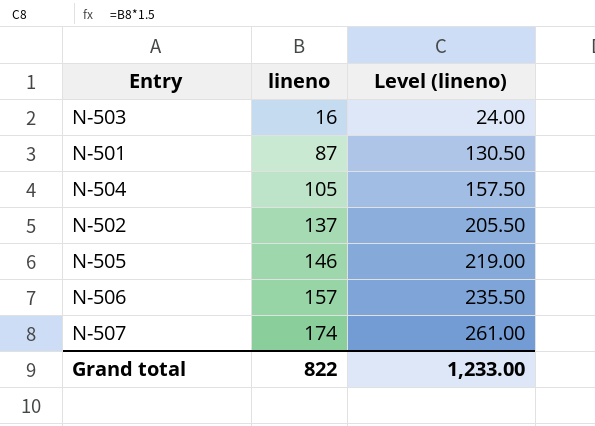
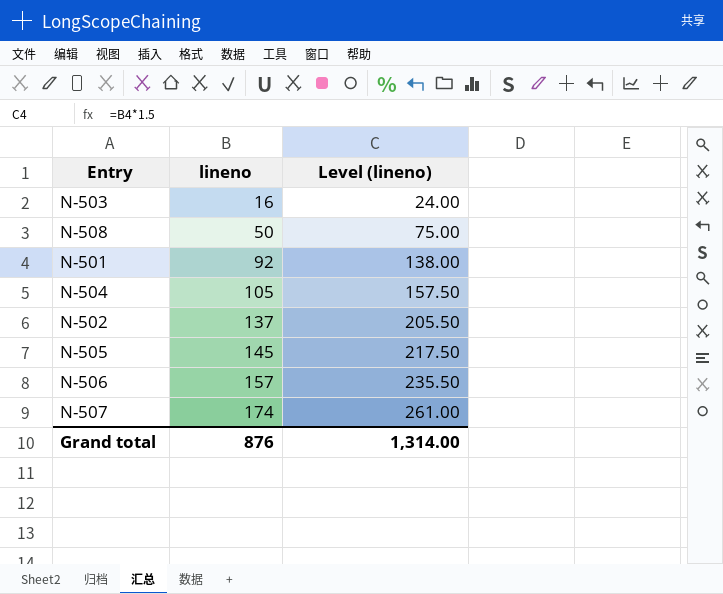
row N-508: none -> 50 | 75.00
N-501 | lineno: 87 -> 92
N-501 | Level (lineno): 130.50 -> 138.00
N-505 | lineno: 146 -> 145
N-505 | Level (lineno): 219.00 -> 217.50
Grand total | lineno: 822 -> 876
Grand total | Level (lineno): 1,233.00 -> 1,314.00

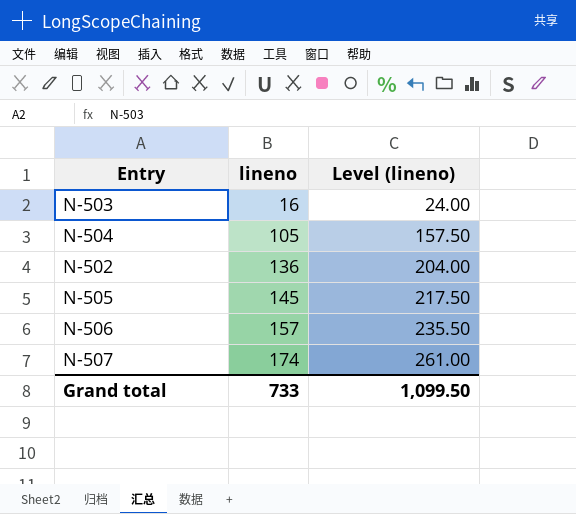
row N-508: 50 | 75.00 -> none
row N-501: 92 | 138.00 -> none
N-502 | lineno: 137 -> 136
N-502 | Level (lineno): 205.50 -> 204.00
Grand total | lineno: 876 -> 733
Grand total | Level (lineno): 1,314.00 -> 1,099.50

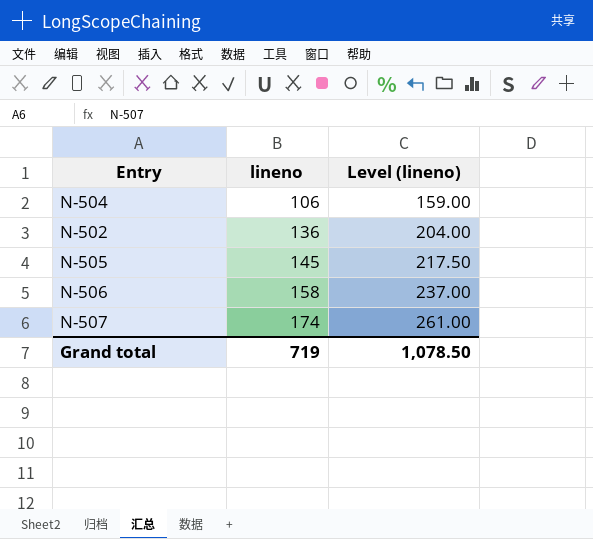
row N-503: 16 | 24.00 -> none
N-504 | lineno: 105 -> 106
N-504 | Level (lineno): 157.50 -> 159.00
N-506 | lineno: 157 -> 158
N-506 | Level (lineno): 235.50 -> 237.00
Grand total | lineno: 733 -> 719
Grand total | Level (lineno): 1,099.50 -> 1,078.50

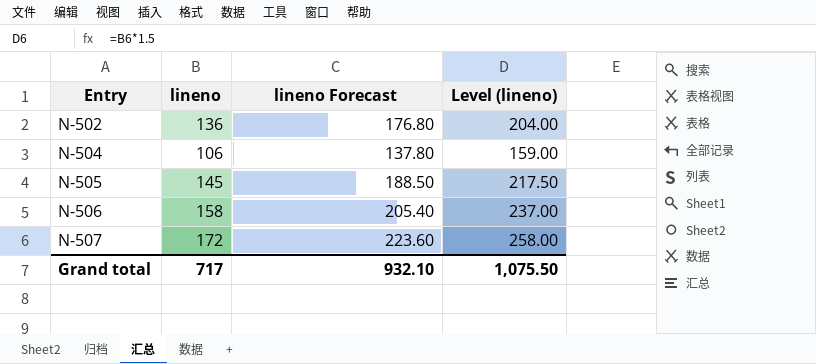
row order: lineno ascending -> Entry ascending
column lineno Forecast | formula: none -> [lineno] * 1.3
N-507 | lineno: 174 -> 172
N-507 | Level (lineno): 261.00 -> 258.00
Grand total | lineno: 719 -> 717
Grand total | Level (lineno): 1,078.50 -> 1,075.50

